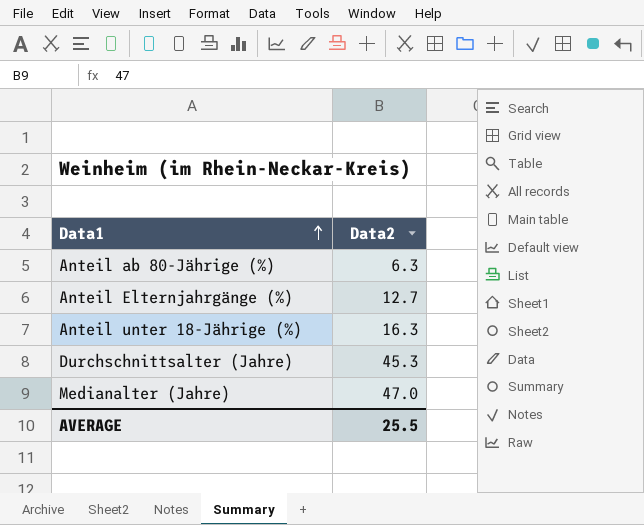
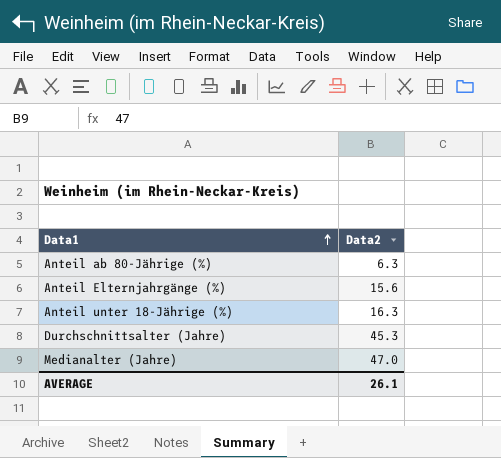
Anteil Elternjahrgänge (%) | Data2: 12.7 -> 15.6
AVERAGE | Data2: 25.5 -> 26.1

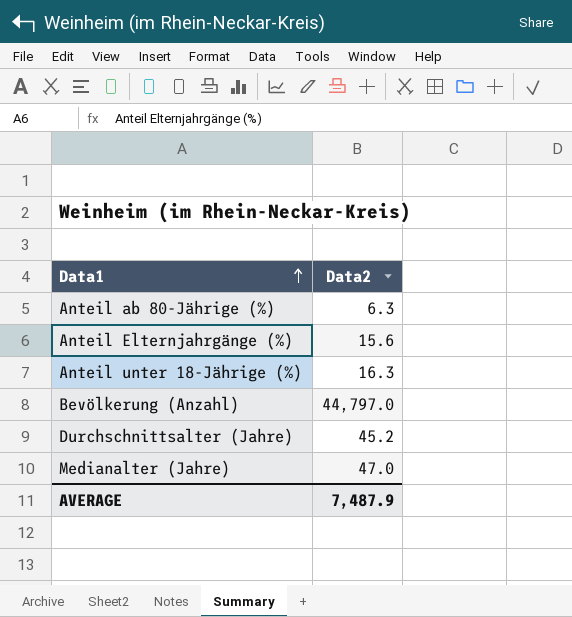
row Bevölkerung (Anzahl): none -> 44,797.0
Durchschnittsalter (Jahre) | Data2: 45.3 -> 45.2
AVERAGE | Data2: 26.1 -> 7,487.9

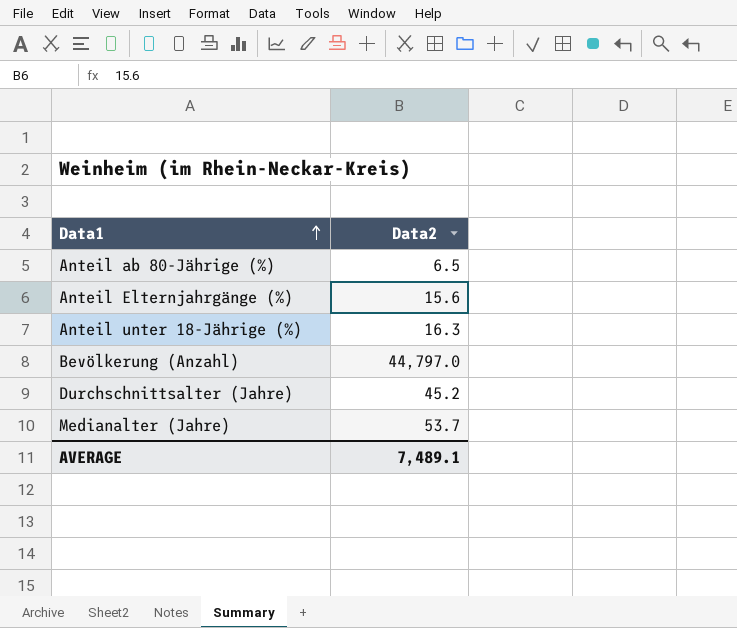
Anteil ab 80-Jährige (%) | Data2: 6.3 -> 6.5
Medianalter (Jahre) | Data2: 47.0 -> 53.7
AVERAGE | Data2: 7,487.9 -> 7,489.1

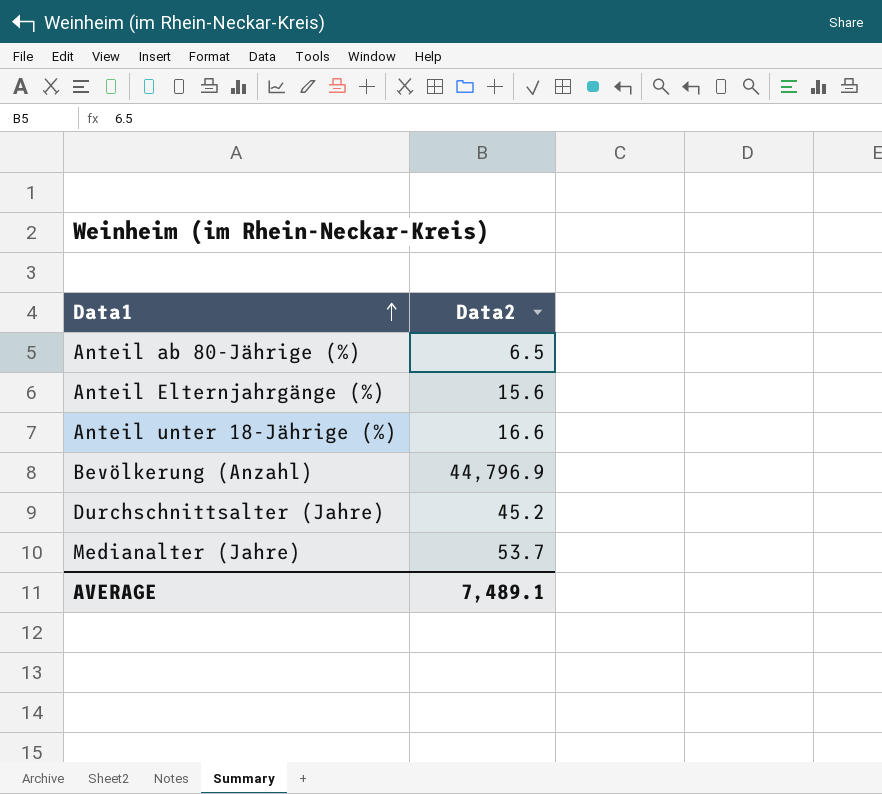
Anteil unter 18-Jährige (%) | Data2: 16.3 -> 16.6
Bevölkerung (Anzahl) | Data2: 44,797.0 -> 44,796.9

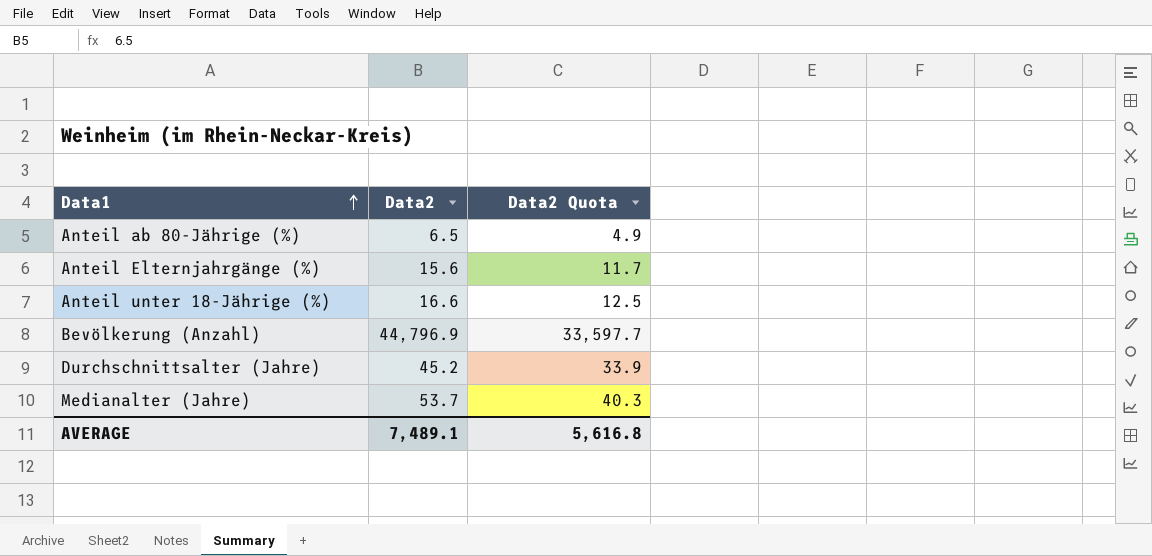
column Data2 Quota | formula: none -> [Data2] * 0.75

